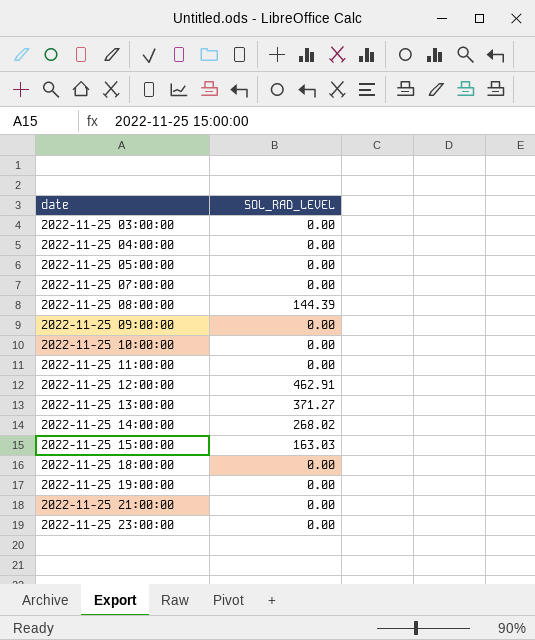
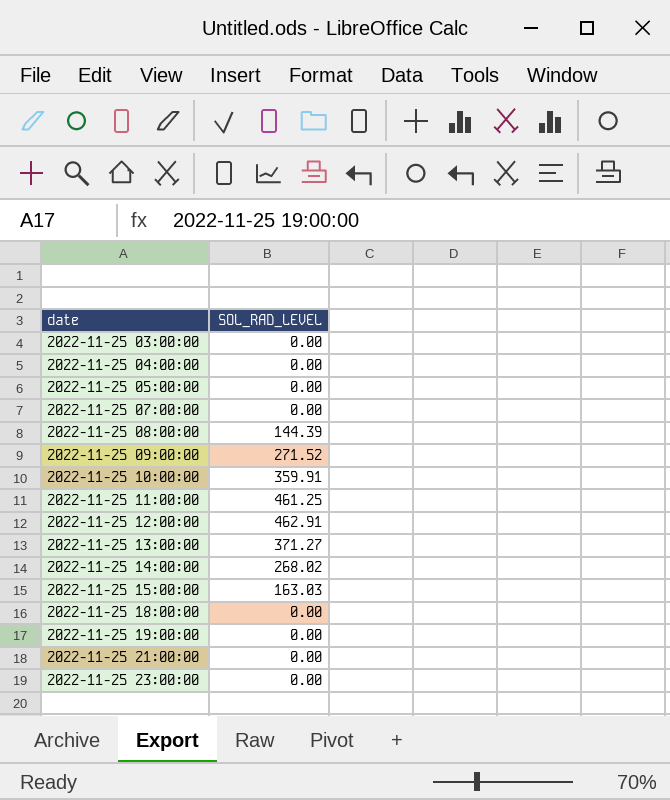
2022-11-25 09:00:00 | SOL_RAD_LEVEL: 0.00 -> 271.52
2022-11-25 10:00:00 | SOL_RAD_LEVEL: 0.00 -> 359.91
2022-11-25 11:00:00 | SOL_RAD_LEVEL: 0.00 -> 461.25

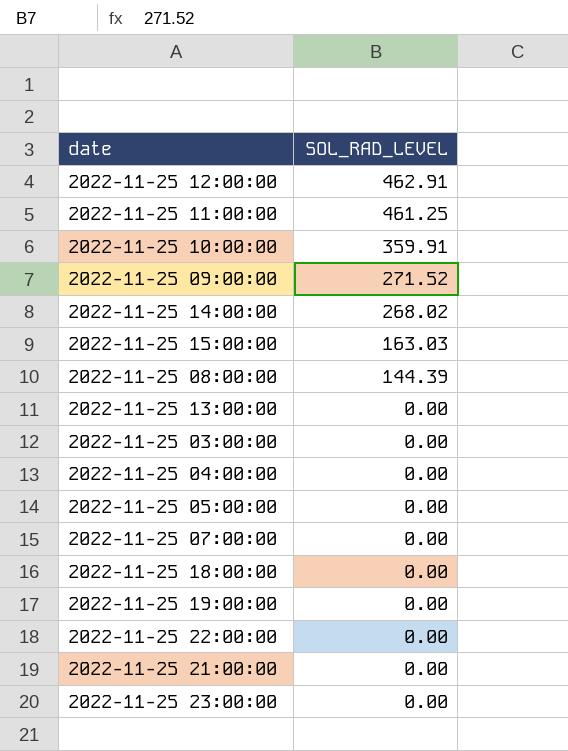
row order: date ascending -> SOL_RAD_LEVEL descending
2022-11-25 13:00:00 | SOL_RAD_LEVEL: 371.27 -> 0.00
row 2022-11-25 22:00:00: none -> 0.00

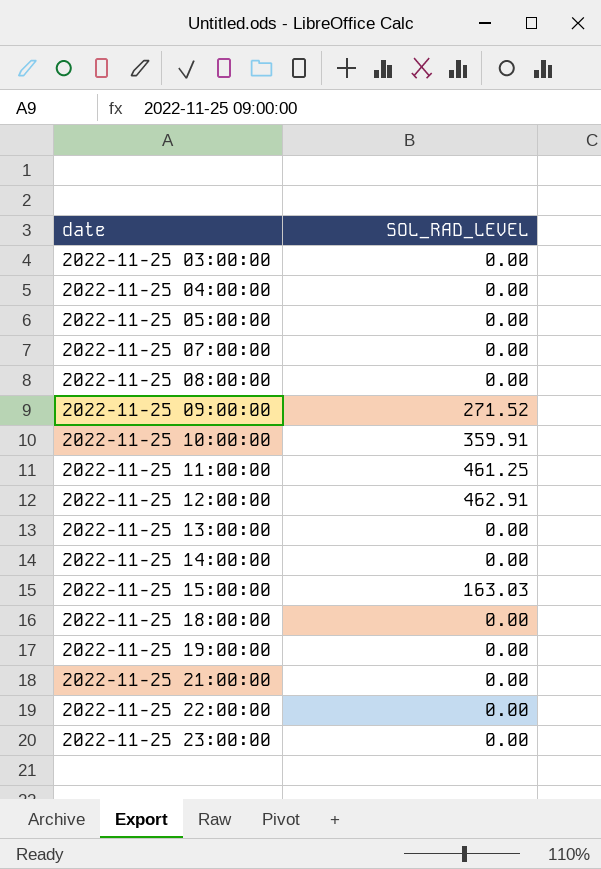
row order: SOL_RAD_LEVEL descending -> date ascending
2022-11-25 08:00:00 | SOL_RAD_LEVEL: 144.39 -> 0.00
2022-11-25 14:00:00 | SOL_RAD_LEVEL: 268.02 -> 0.00

